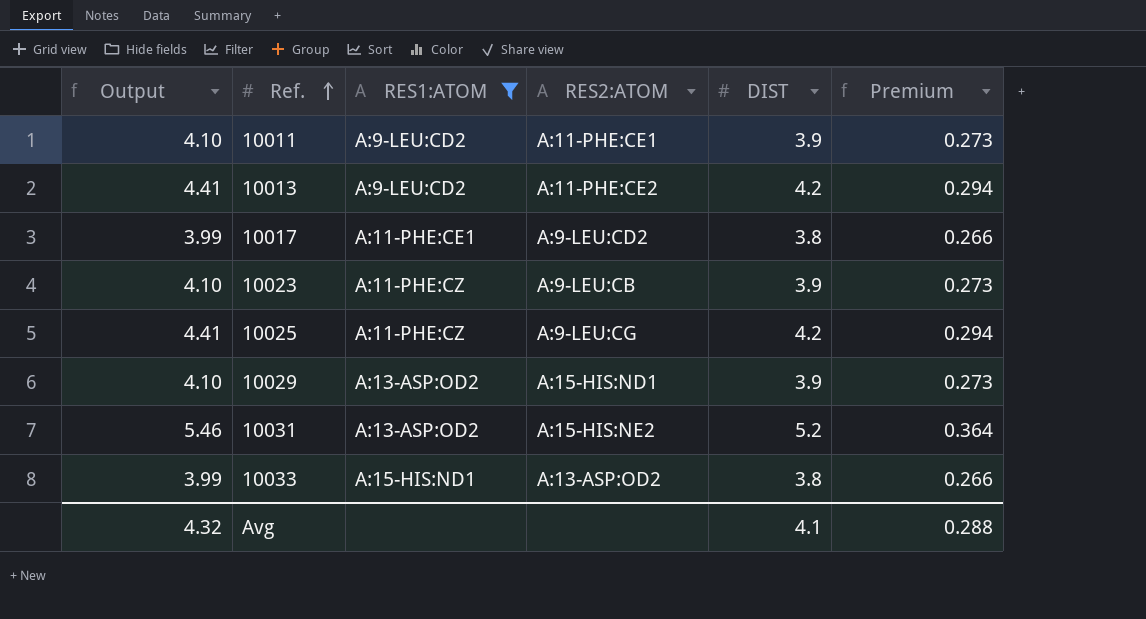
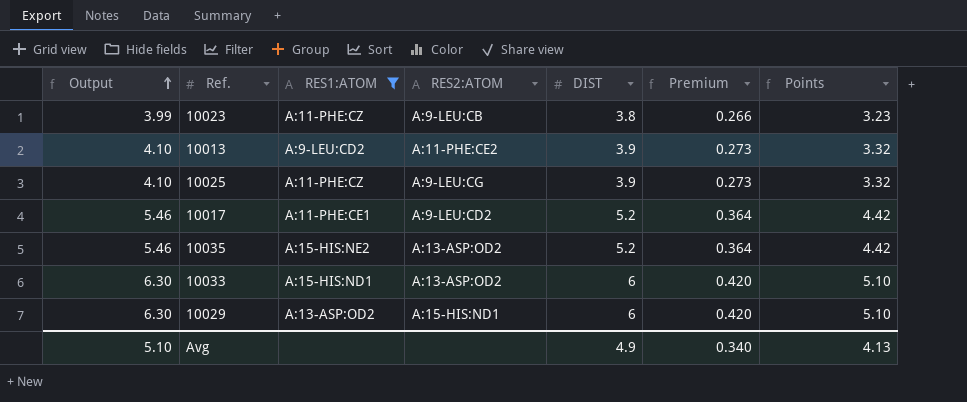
row order: Ref. ascending -> Output ascending
column Points | formula: none -> [DIST] * 0.85
row 10011: 4.10 | A:9-LEU:CD2 | A:11-PHE:CE1 | 3.9 | 0.273 -> none
row 10031: 5.46 | A:13-ASP:OD2 | A:15-HIS:NE2 | 5.2 | 0.364 -> none
10023 | Output: 4.10 -> 3.99
10023 | DIST: 3.9 -> 3.8
10023 | Premium: 0.273 -> 0.266
10013 | Output: 4.41 -> 4.10
10013 | DIST: 4.2 -> 3.9
10013 | Premium: 0.294 -> 0.273
10025 | Output: 4.41 -> 4.10
10025 | DIST: 4.2 -> 3.9
10025 | Premium: 0.294 -> 0.273
10017 | Output: 3.99 -> 5.46
10017 | DIST: 3.8 -> 5.2
10017 | Premium: 0.266 -> 0.364
row 10035: none -> 5.46 | A:15-HIS:NE2 | A:13-ASP:OD2 | 5.2 | 0.364 | 4.42
10033 | Output: 3.99 -> 6.30
10033 | DIST: 3.8 -> 6
10033 | Premium: 0.266 -> 0.420
10029 | Output: 4.10 -> 6.30
10029 | DIST: 3.9 -> 6
10029 | Premium: 0.273 -> 0.420
Avg | Output: 4.32 -> 5.10
Avg | DIST: 4.1 -> 4.9
Avg | Premium: 0.288 -> 0.340

